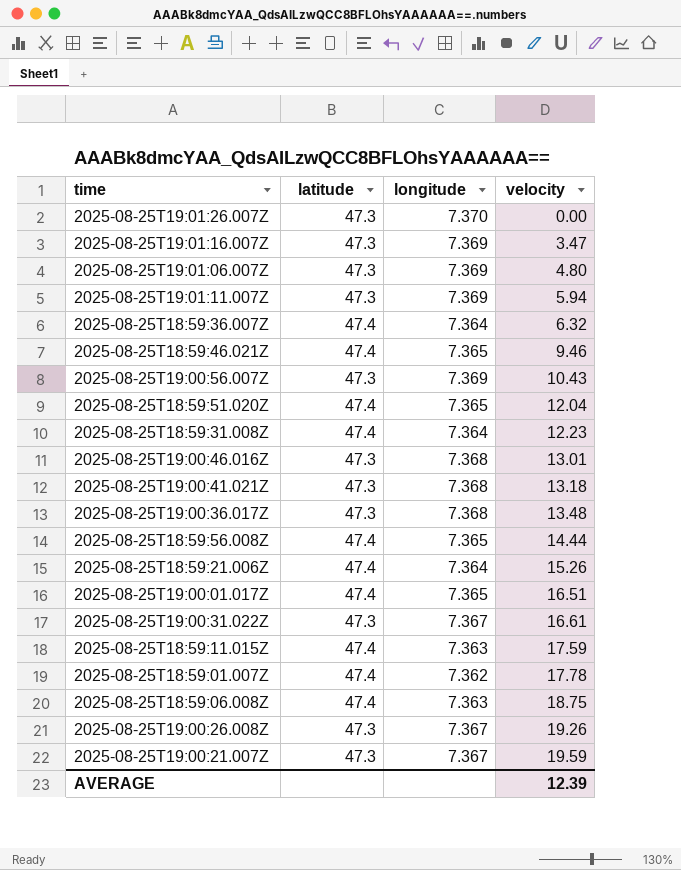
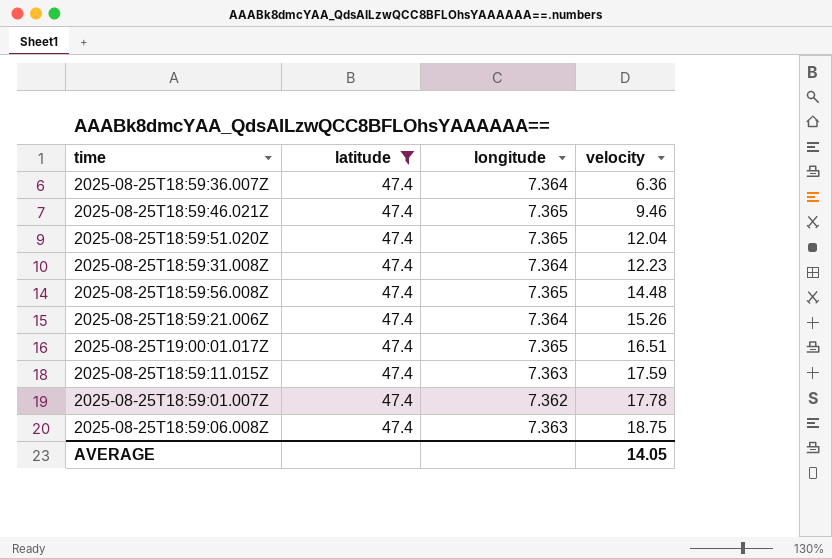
filter: none -> latitude = 47.4
2025-08-25T18:59:36.007Z | velocity: 6.32 -> 6.36
2025-08-25T18:59:56.008Z | velocity: 14.44 -> 14.48
AVERAGE | velocity: 12.39 -> 14.05

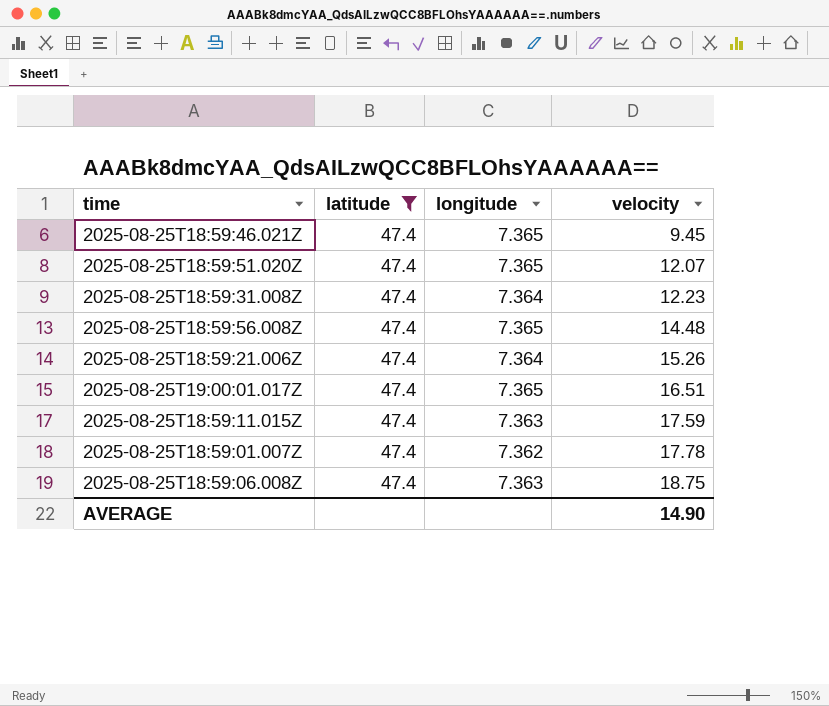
row 2025-08-25T18:59:36.007Z: 47.4 | 7.364 | 6.36 -> none
2025-08-25T18:59:46.021Z | velocity: 9.46 -> 9.45
2025-08-25T18:59:51.020Z | velocity: 12.04 -> 12.07
AVERAGE | velocity: 14.05 -> 14.90

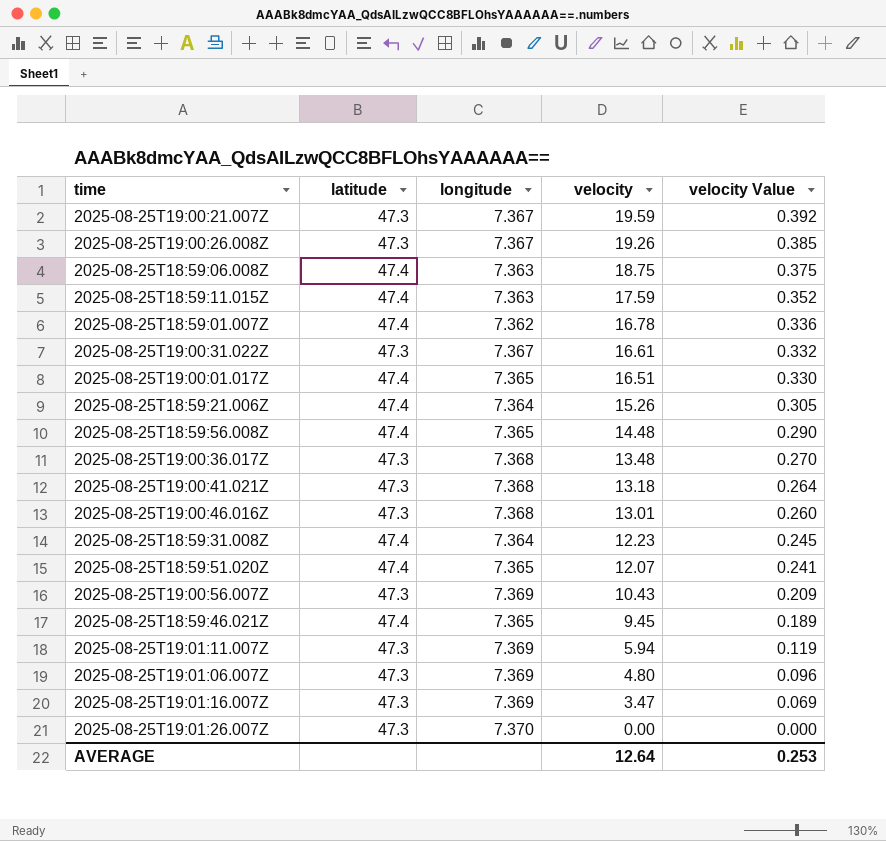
filter: latitude = 47.4 -> none
row order: velocity ascending -> velocity descending
column velocity Value | formula: none -> [velocity] * 0.02
2025-08-25T18:59:01.007Z | velocity: 17.78 -> 16.78
AVERAGE | velocity: 14.90 -> 12.64

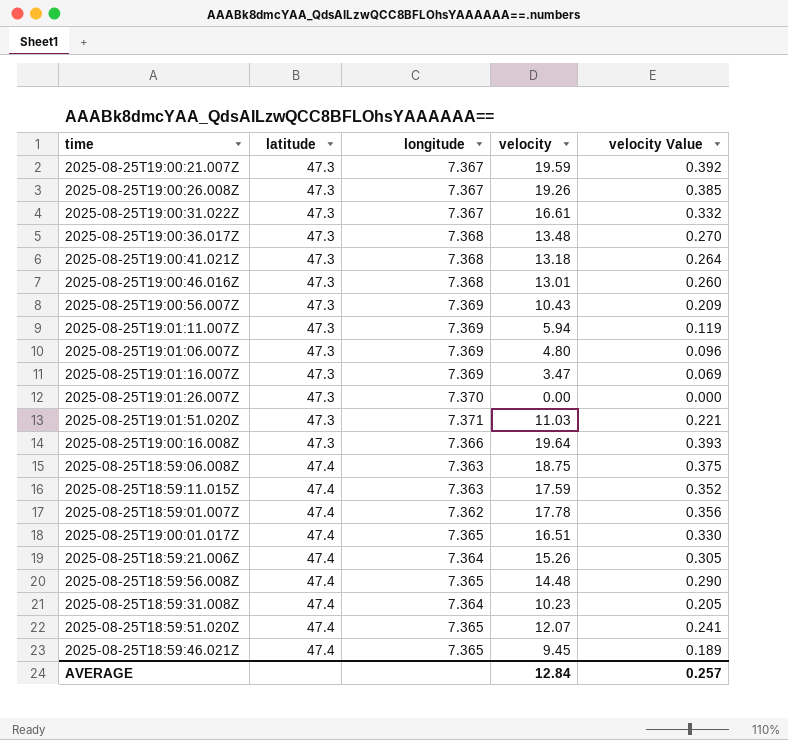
row order: velocity descending -> latitude ascending
row 2025-08-25T19:01:51.020Z: none -> 47.3 | 7.371 | 11.03 | 0.221
row 2025-08-25T19:00:16.008Z: none -> 47.3 | 7.366 | 19.64 | 0.393
2025-08-25T18:59:01.007Z | velocity: 16.78 -> 17.78
2025-08-25T18:59:01.007Z | velocity Value: 0.336 -> 0.356
2025-08-25T18:59:31.008Z | velocity: 12.23 -> 10.23
2025-08-25T18:59:31.008Z | velocity Value: 0.245 -> 0.205
AVERAGE | velocity: 12.64 -> 12.84
AVERAGE | velocity Value: 0.253 -> 0.257

